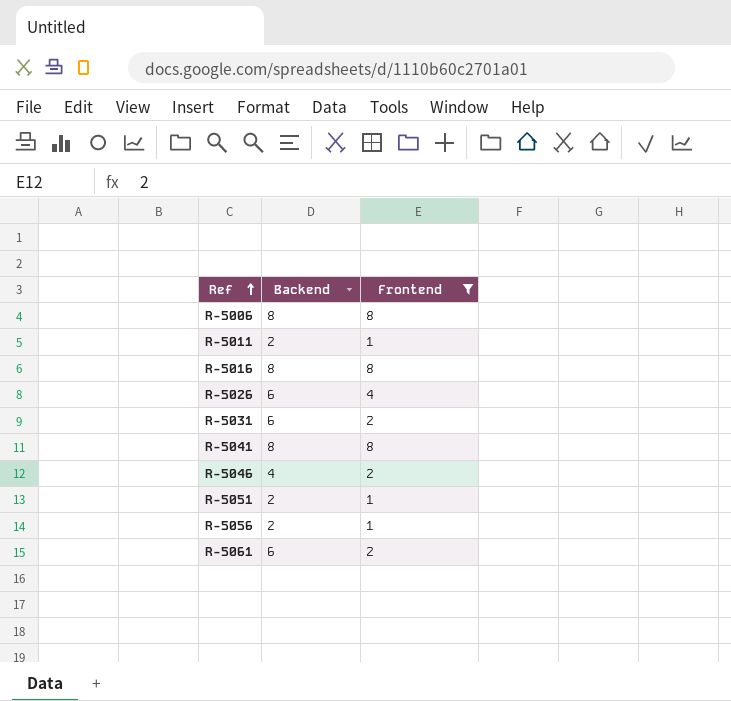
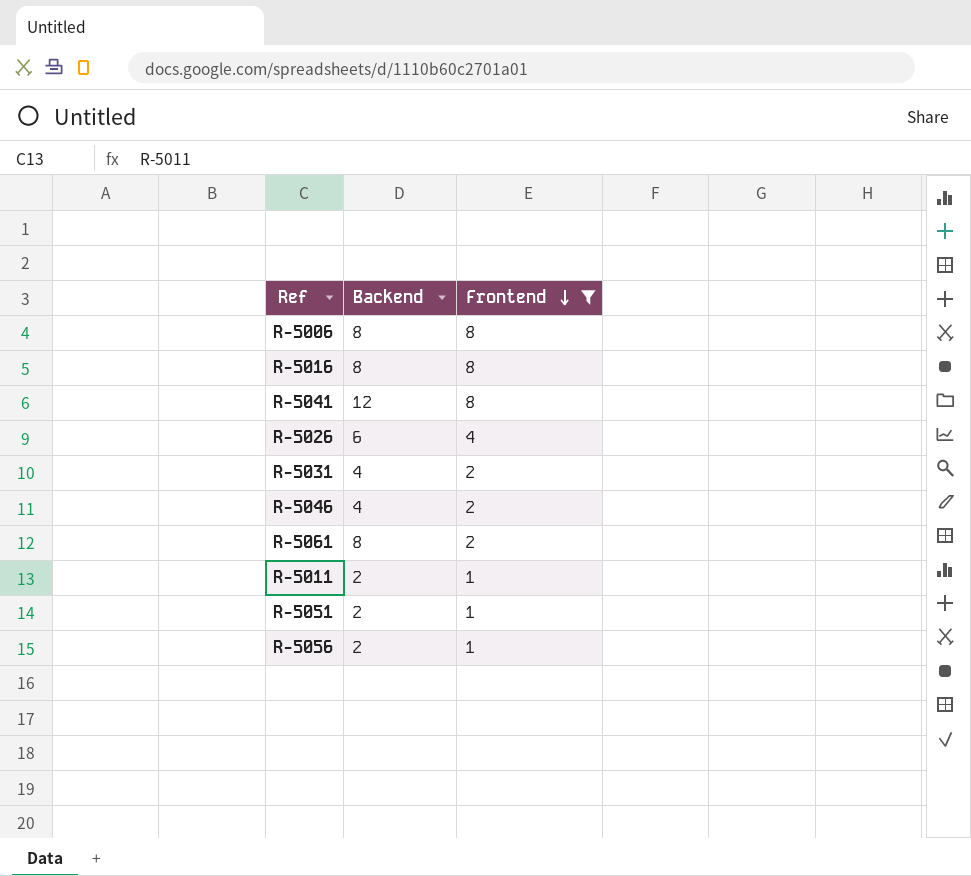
row order: Ref ascending -> Frontend descending
R-5041 | Backend: 8 -> 12
R-5031 | Backend: 6 -> 4
R-5061 | Backend: 6 -> 8

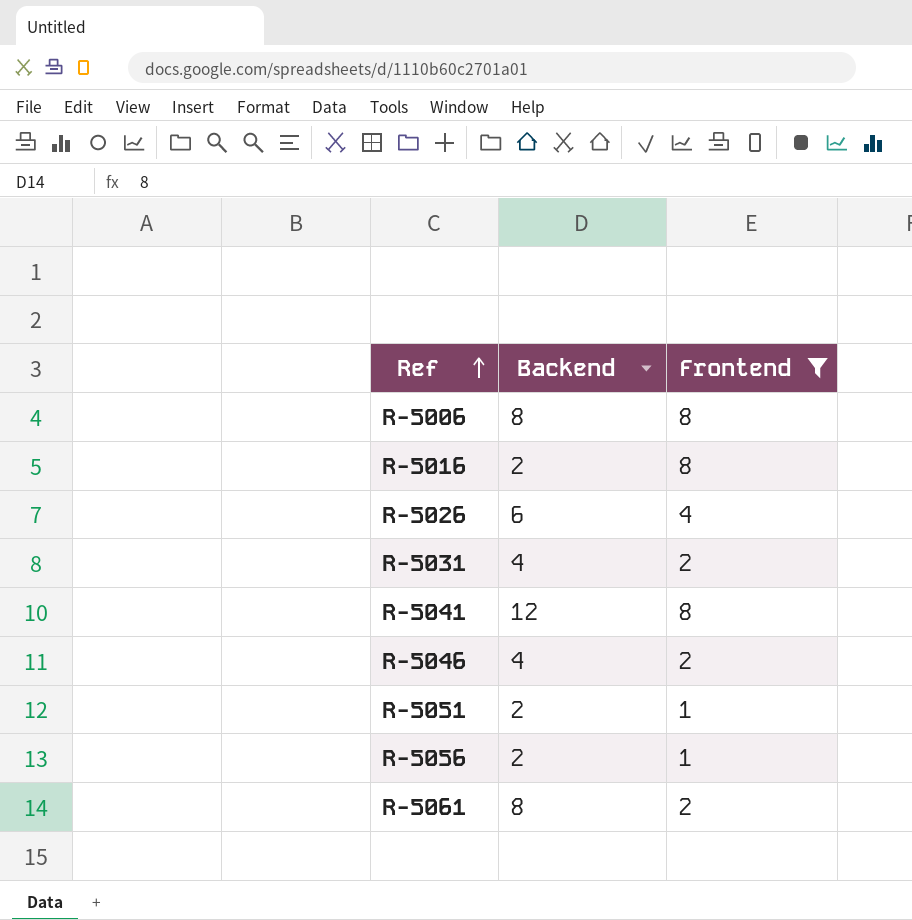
row order: Frontend descending -> Ref ascending
row R-5011: 2 | 1 -> none
R-5016 | Backend: 8 -> 2

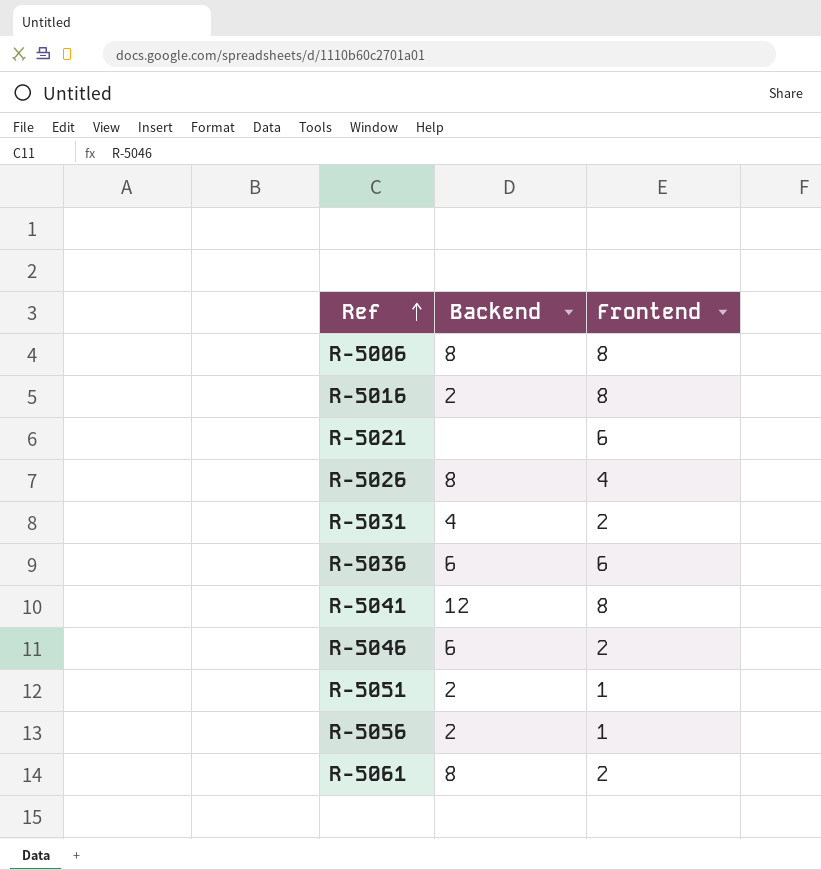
filter: Frontend != 6 -> none
R-5026 | Backend: 6 -> 8
R-5046 | Backend: 4 -> 6

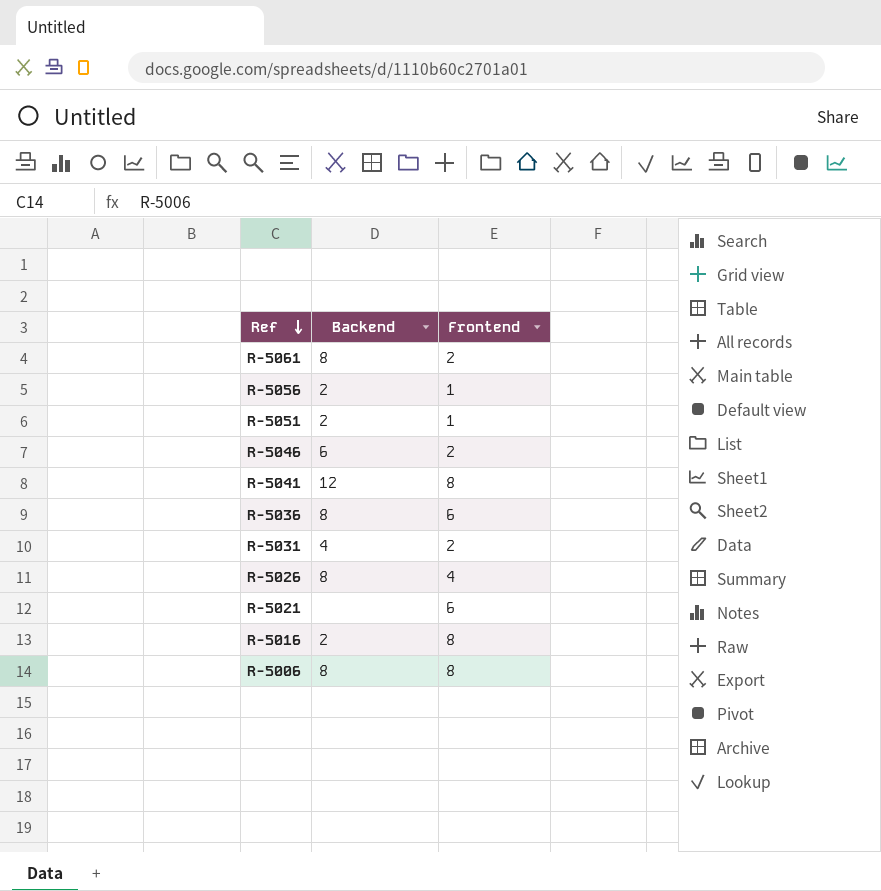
row order: Ref ascending -> Ref descending
R-5036 | Backend: 6 -> 8

